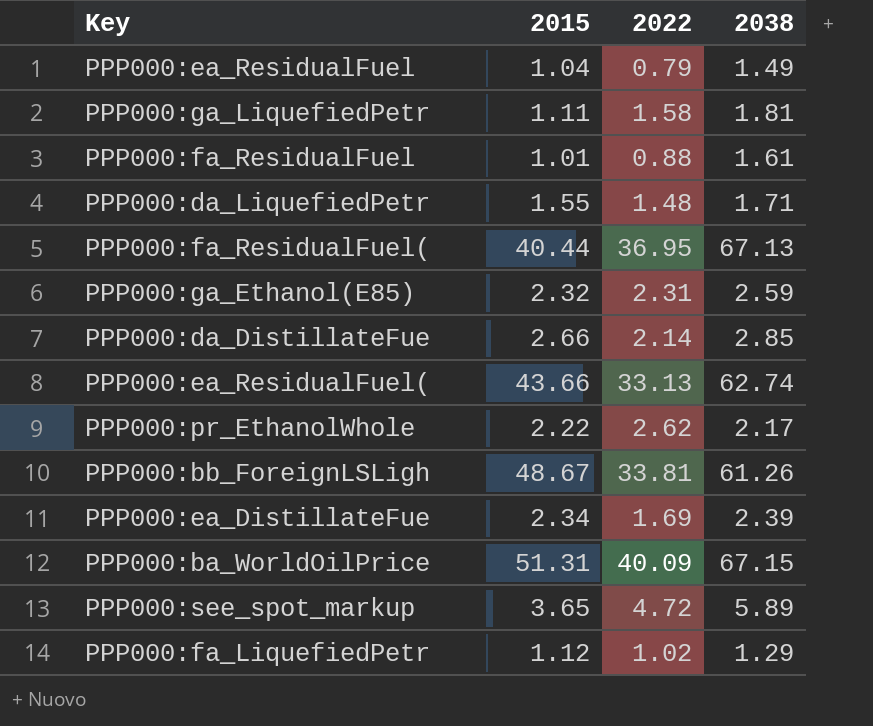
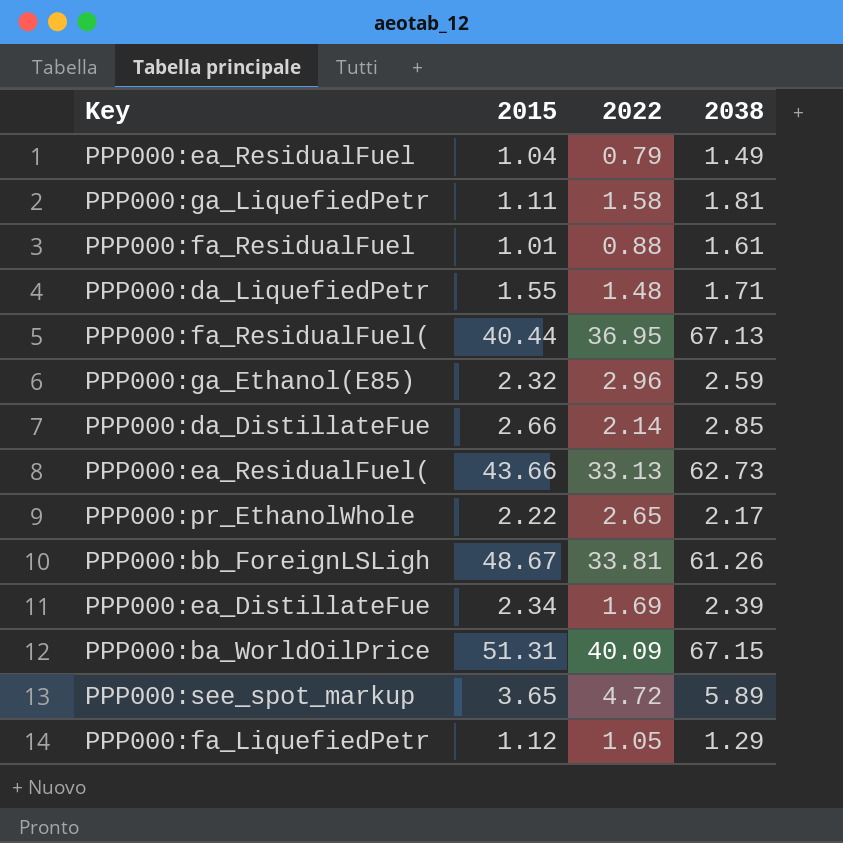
PPP000:ga_Ethanol(E85) | 2022: 2.31 -> 2.96
PPP000:ea_ResidualFuel( | 2038: 62.74 -> 62.73
PPP000:pr_EthanolWhole | 2022: 2.62 -> 2.65
PPP000:fa_LiquefiedPetr | 2022: 1.02 -> 1.05

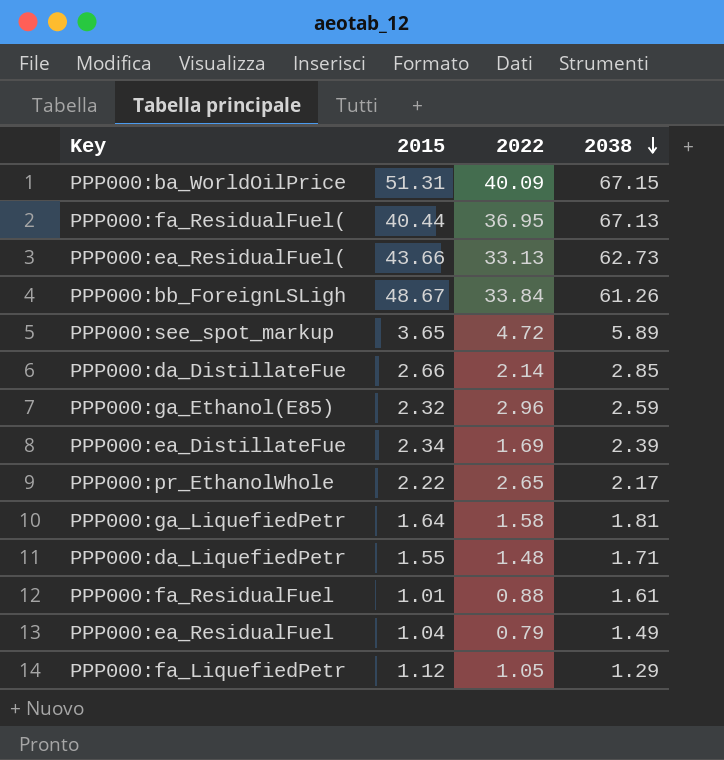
row order: none -> 2038 descending
PPP000:bb_ForeignLSLigh | 2022: 33.81 -> 33.84
PPP000:ga_LiquefiedPetr | 2015: 1.11 -> 1.64

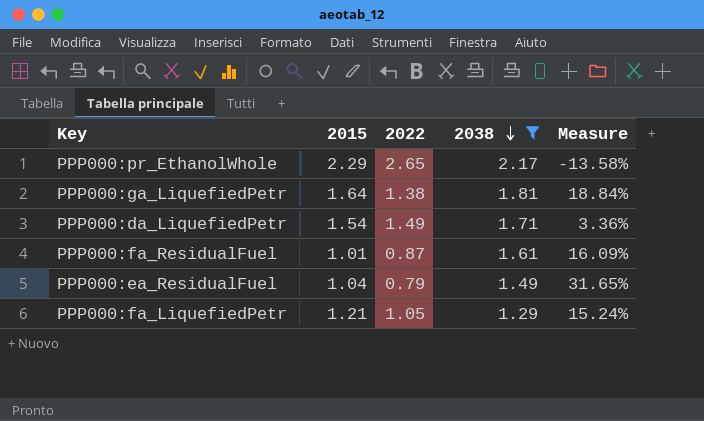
filter: none -> 2038 <= 2.17
column Measure | formula: none -> ([2015] - [2022]) / [2022]
PPP000:pr_EthanolWhole | 2015: 2.22 -> 2.29
PPP000:ga_LiquefiedPetr | 2022: 1.58 -> 1.38
PPP000:da_LiquefiedPetr | 2015: 1.55 -> 1.54
PPP000:da_LiquefiedPetr | 2022: 1.48 -> 1.49
PPP000:fa_ResidualFuel | 2022: 0.88 -> 0.87
PPP000:fa_LiquefiedPetr | 2015: 1.12 -> 1.21

